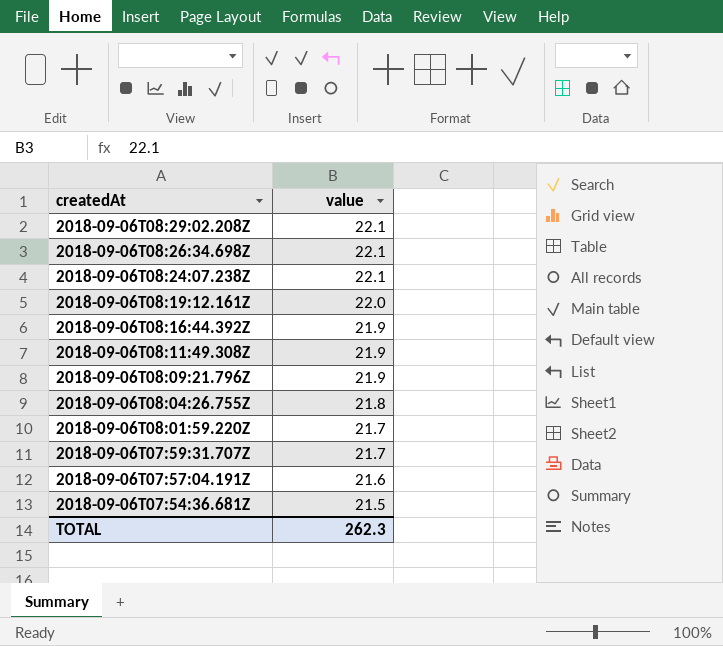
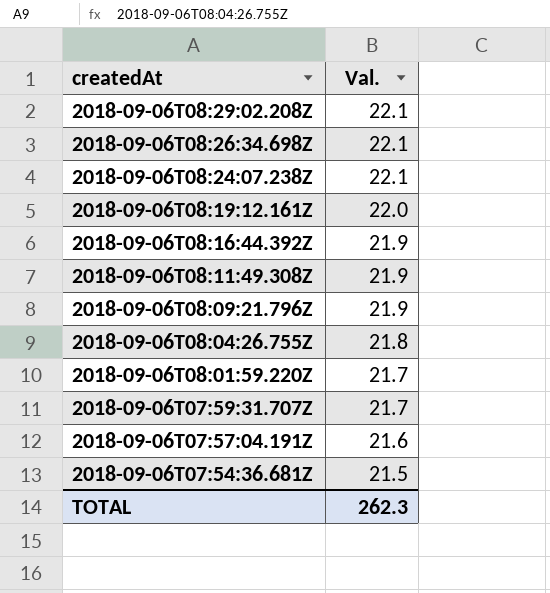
column name: value -> Val.

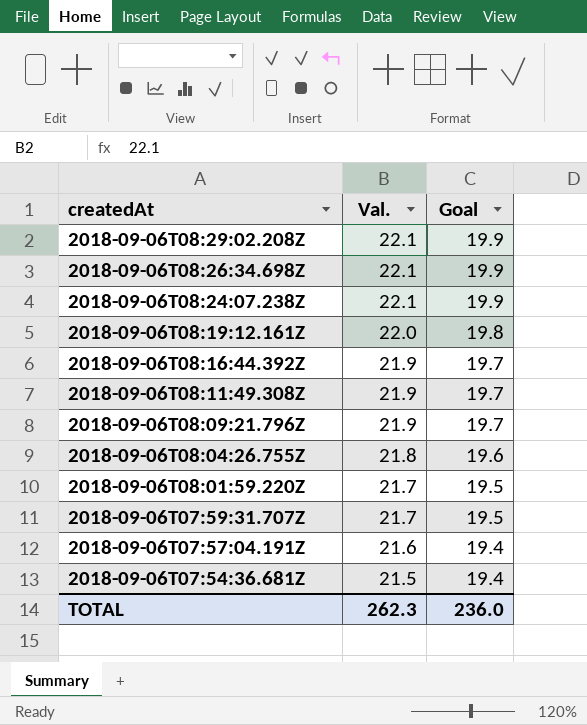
column Goal | formula: none -> [Val.] * 0.9

